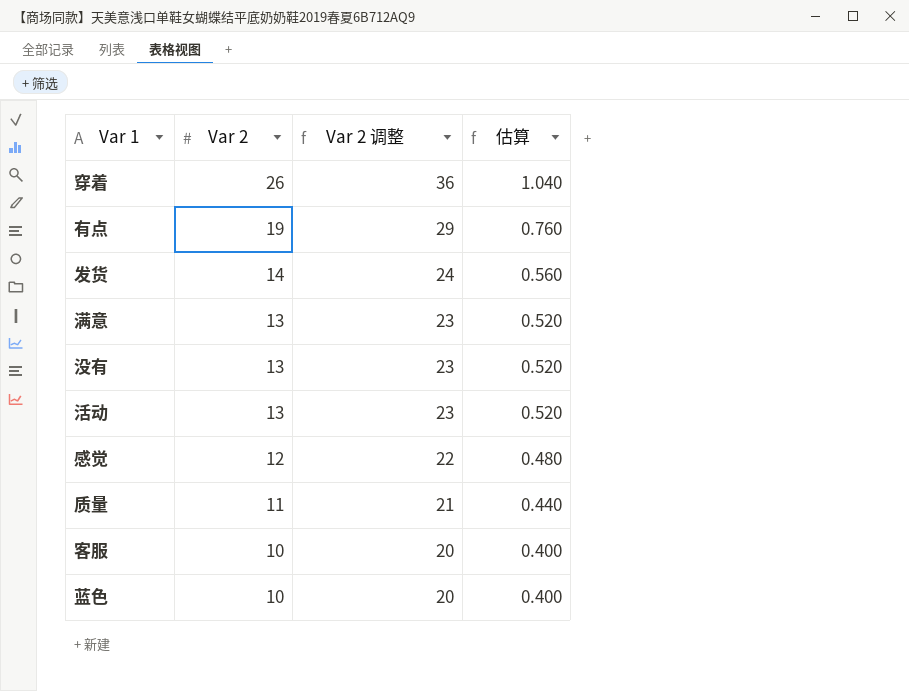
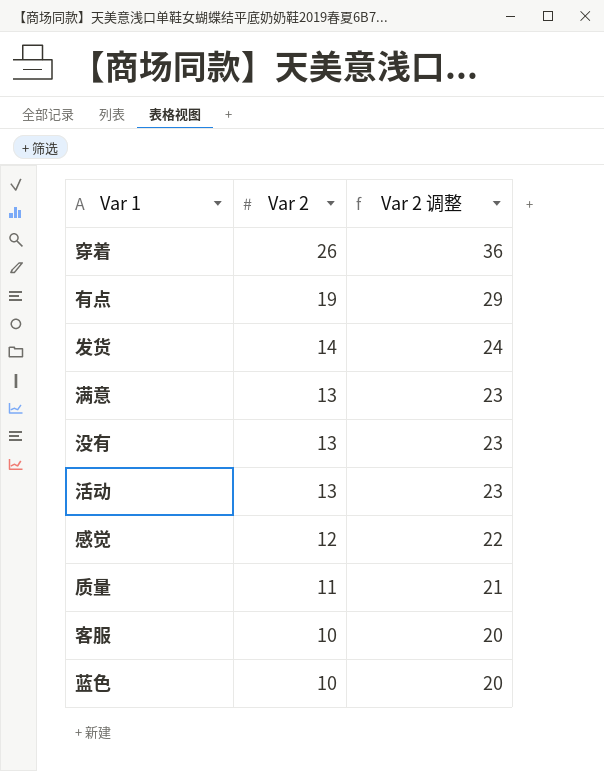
column 估算 | formula: [Var 2] * 0.04 -> none

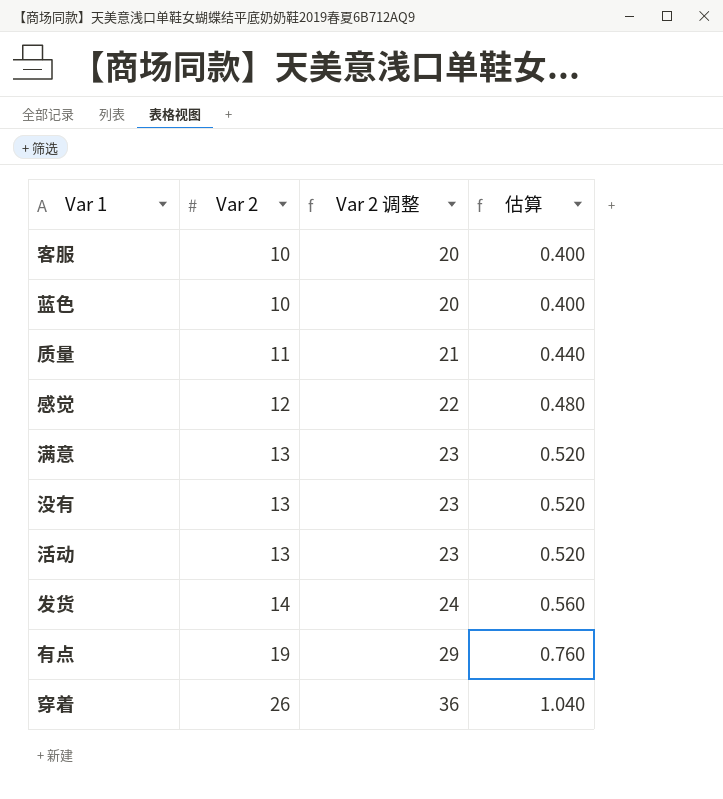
row order: Var 2 descending -> Var 2 ascending
column 估算 | formula: none -> [Var 2] * 0.04

